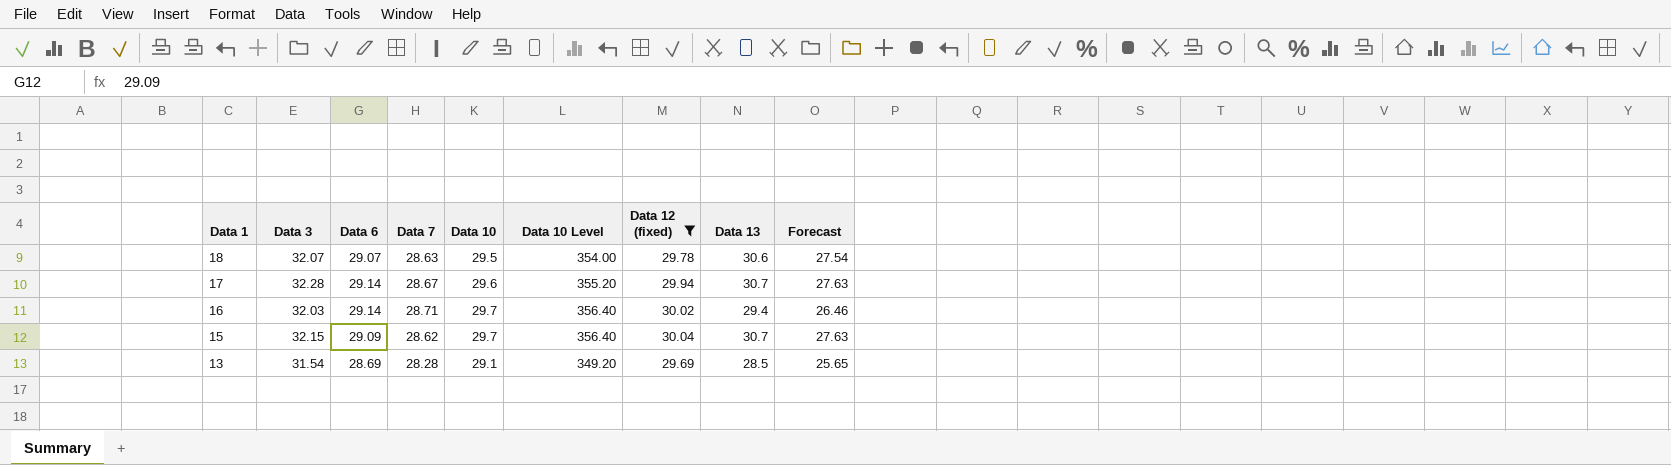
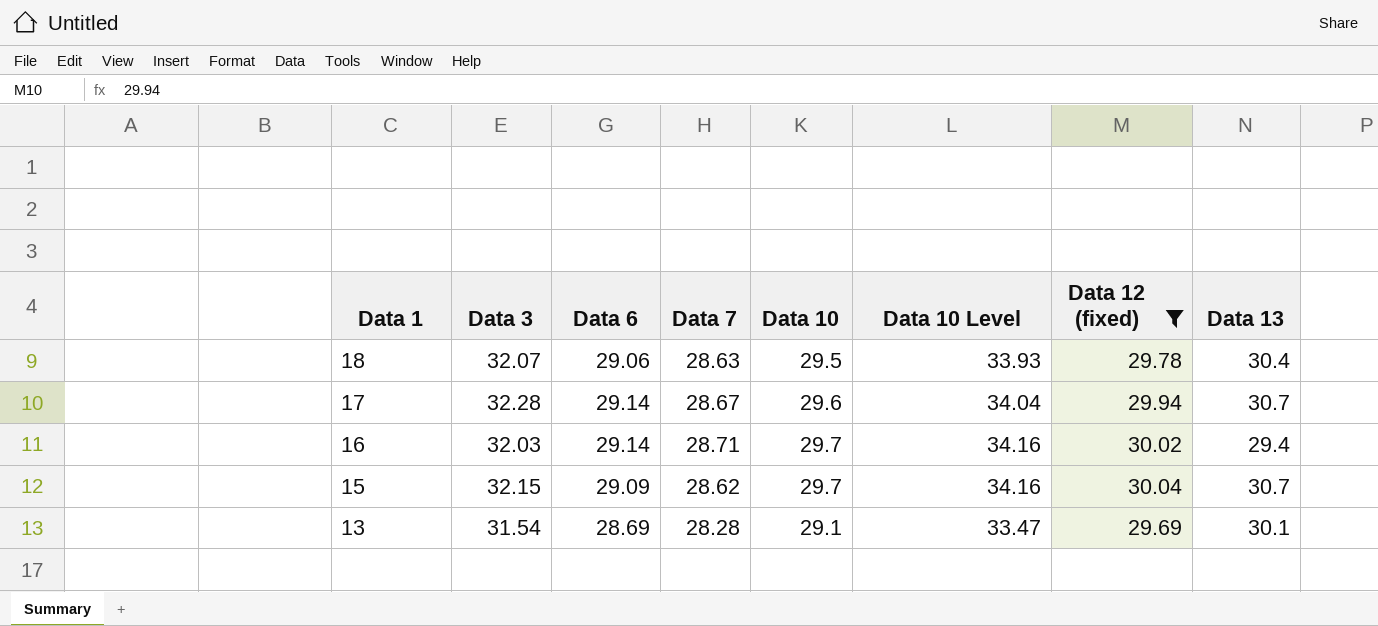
column Forecast | formula: [Data 13] * 0.9 -> none
column Data 10 Level | formula: [Data 10] * 12 -> [Data 10] * 1.15
18 | Data 6: 29.07 -> 29.06
18 | Data 13: 30.6 -> 30.4
13 | Data 13: 28.5 -> 30.1

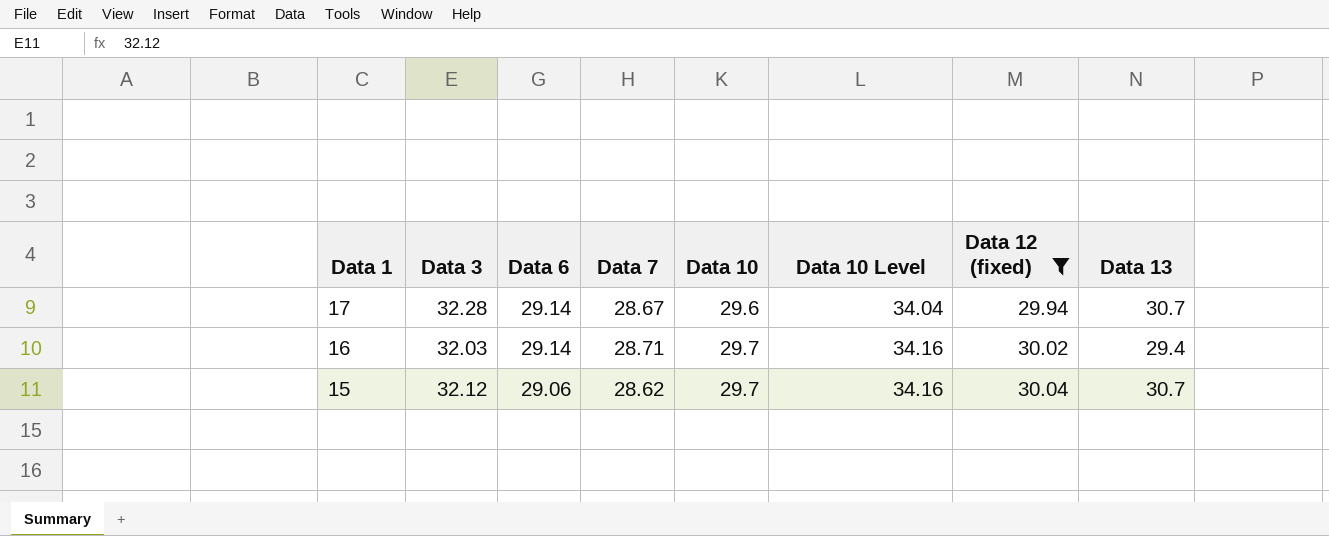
row 18: 32.07 | 29.06 | 28.63 | 29.5 | 33.93 | 29.78 | 30.4 -> none
row 13: 31.54 | 28.69 | 28.28 | 29.1 | 33.47 | 29.69 | 30.1 -> none
15 | Data 3: 32.15 -> 32.12
15 | Data 6: 29.09 -> 29.06

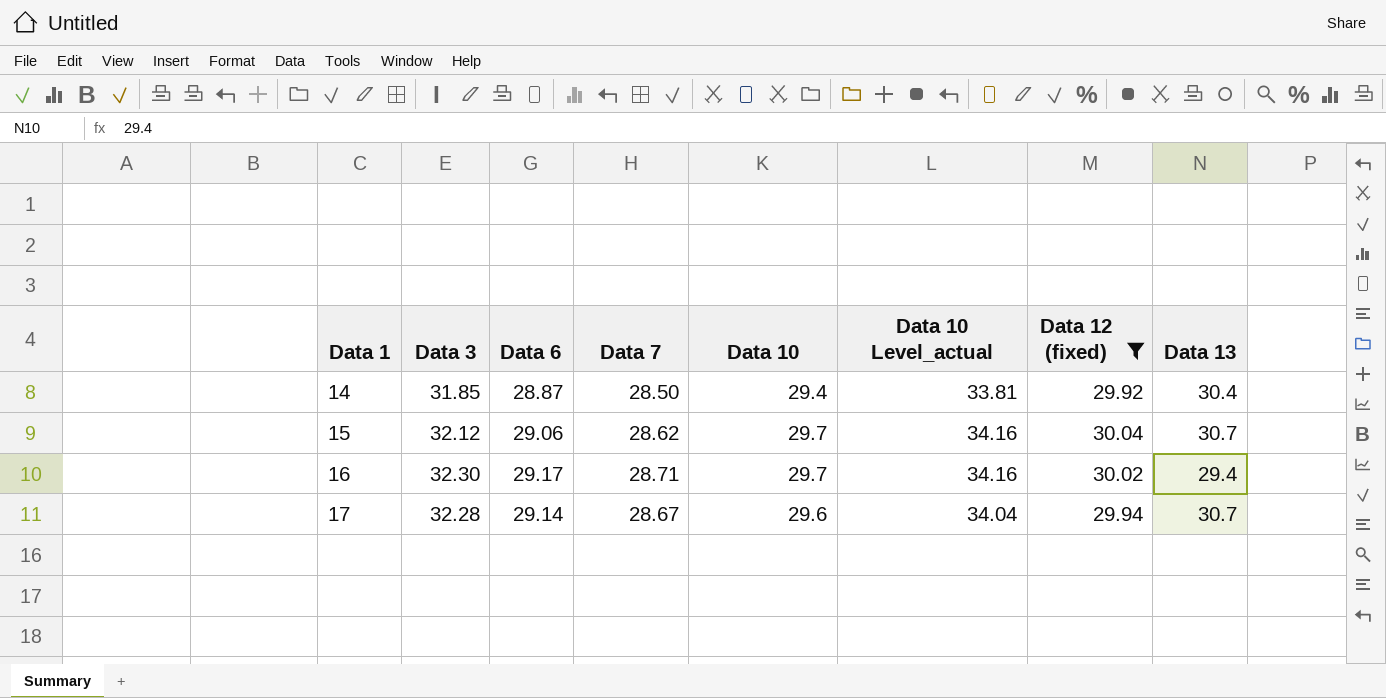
row order: Data 1 descending -> Data 1 ascending
column name: Data 10 Level -> Data 10 Level_actual
row 14: none -> 31.85 | 28.87 | 28.50 | 29.4 | 33.81 | 29.92 | 30.4
16 | Data 3: 32.03 -> 32.30
16 | Data 6: 29.14 -> 29.17

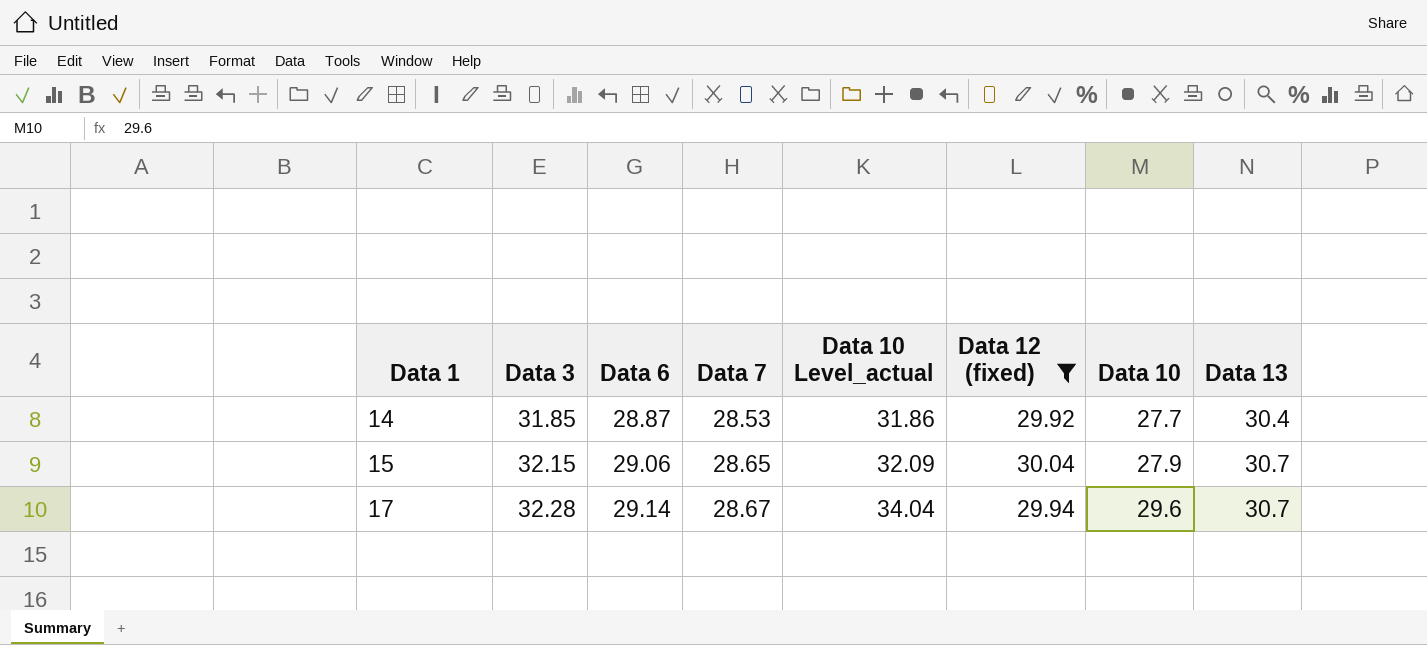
column Data 10 | position: 5 -> 7
row 16: 32.30 | 29.17 | 28.71 | 29.7 | 34.16 | 30.02 | 29.4 -> none
14 | Data 7: 28.50 -> 28.53
14 | Data 10 Level_actual: 33.81 -> 31.86
14 | Data 10: 29.4 -> 27.7
15 | Data 3: 32.12 -> 32.15
15 | Data 7: 28.62 -> 28.65
15 | Data 10 Level_actual: 34.16 -> 32.09
15 | Data 10: 29.7 -> 27.9

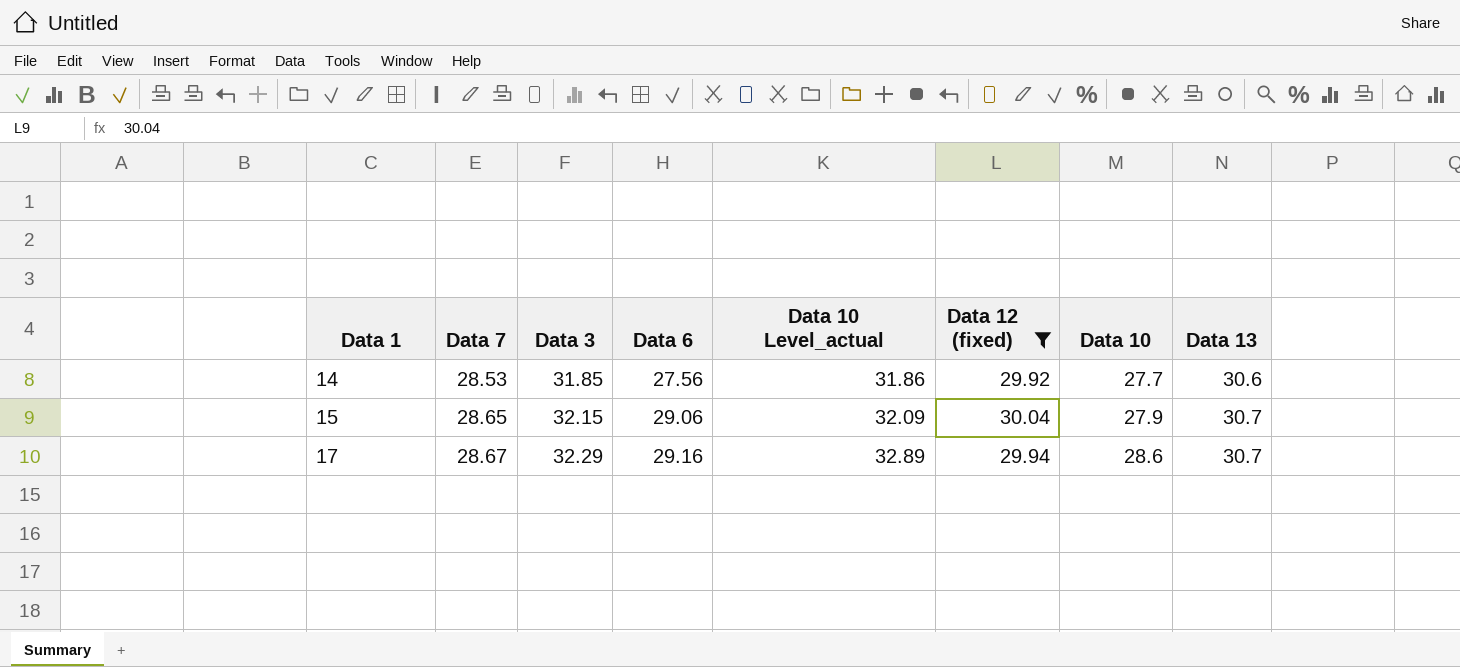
column Data 7 | position: 4 -> 2
14 | Data 6: 28.87 -> 27.56
14 | Data 13: 30.4 -> 30.6
17 | Data 3: 32.28 -> 32.29
17 | Data 6: 29.14 -> 29.16
17 | Data 10 Level_actual: 34.04 -> 32.89
17 | Data 10: 29.6 -> 28.6

